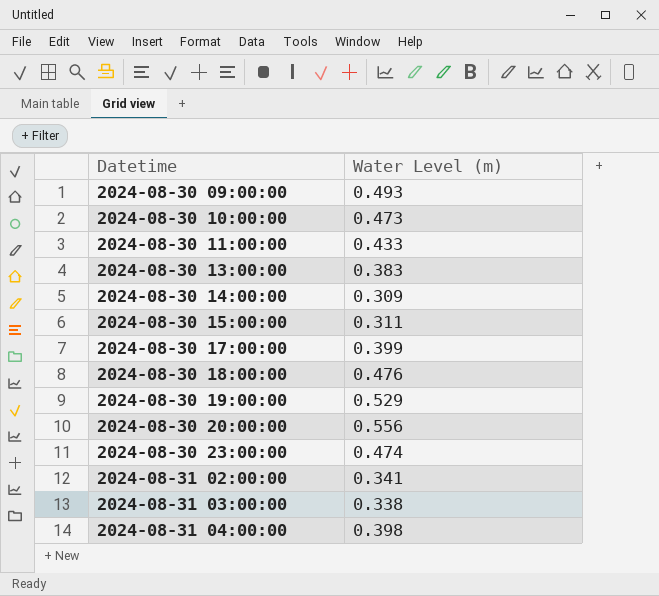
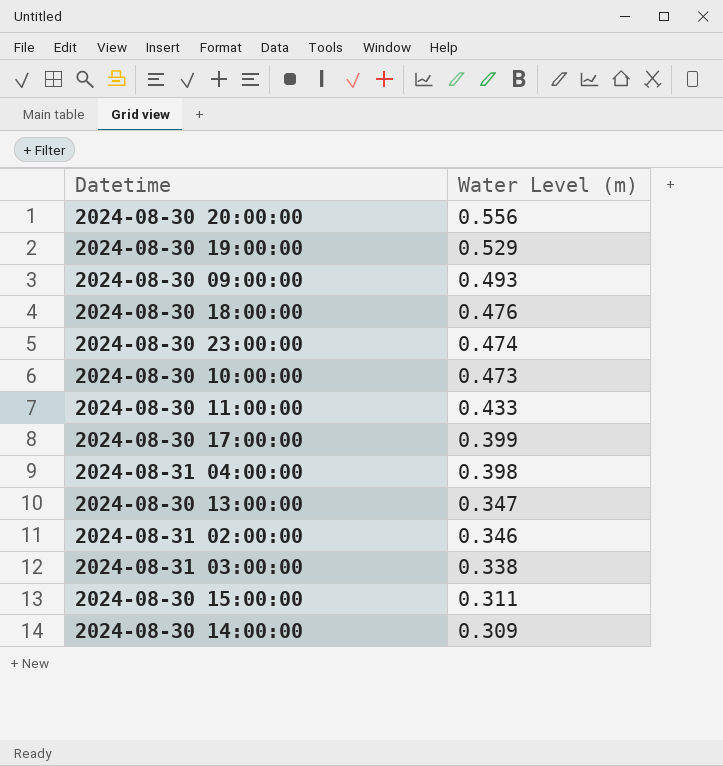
row order: Datetime ascending -> Water Level (m) descending
2024-08-30 13:00:00 | Water Level (m): 0.383 -> 0.347
2024-08-31 02:00:00 | Water Level (m): 0.341 -> 0.346

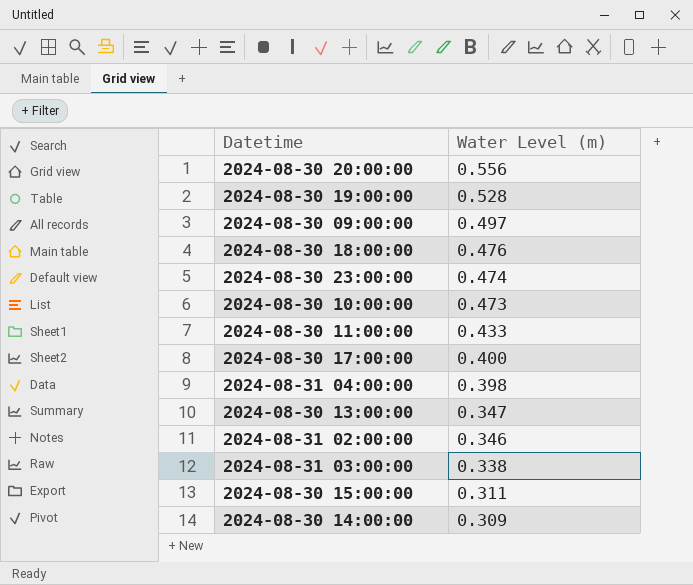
2024-08-30 19:00:00 | Water Level (m): 0.529 -> 0.528
2024-08-30 09:00:00 | Water Level (m): 0.493 -> 0.497
2024-08-30 17:00:00 | Water Level (m): 0.399 -> 0.400

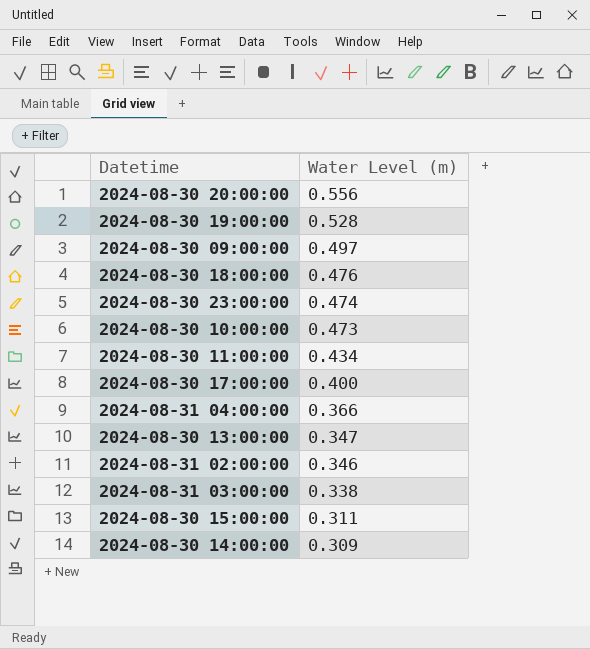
2024-08-30 11:00:00 | Water Level (m): 0.433 -> 0.434
2024-08-31 04:00:00 | Water Level (m): 0.398 -> 0.366

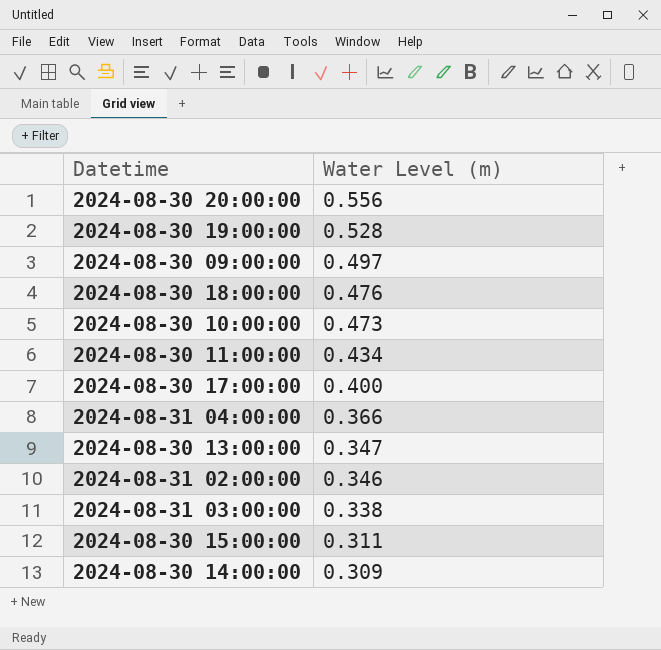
row 2024-08-30 23:00:00: 0.474 -> none

